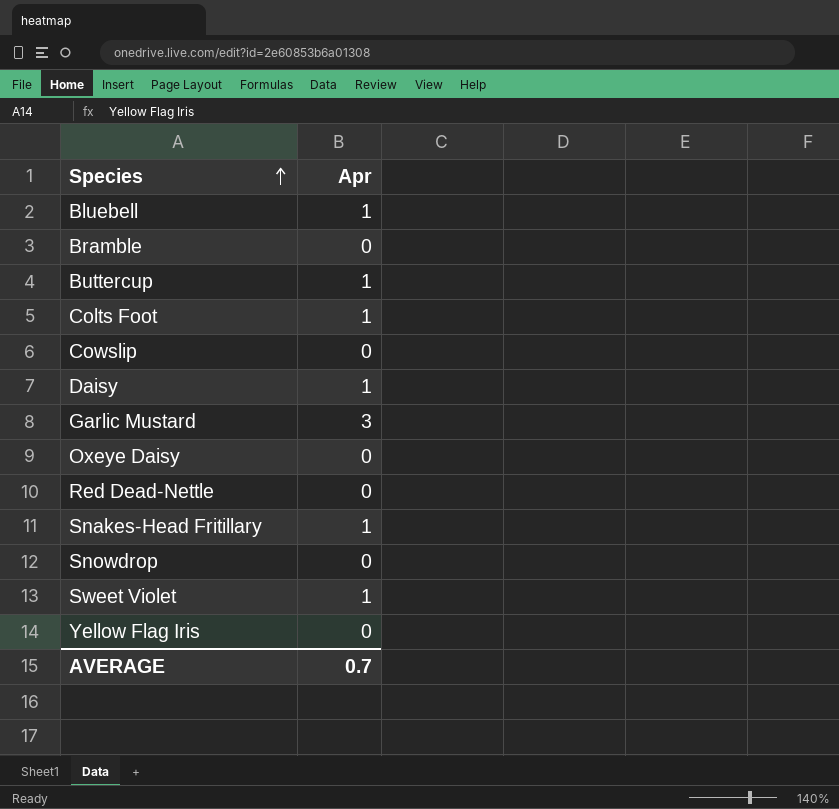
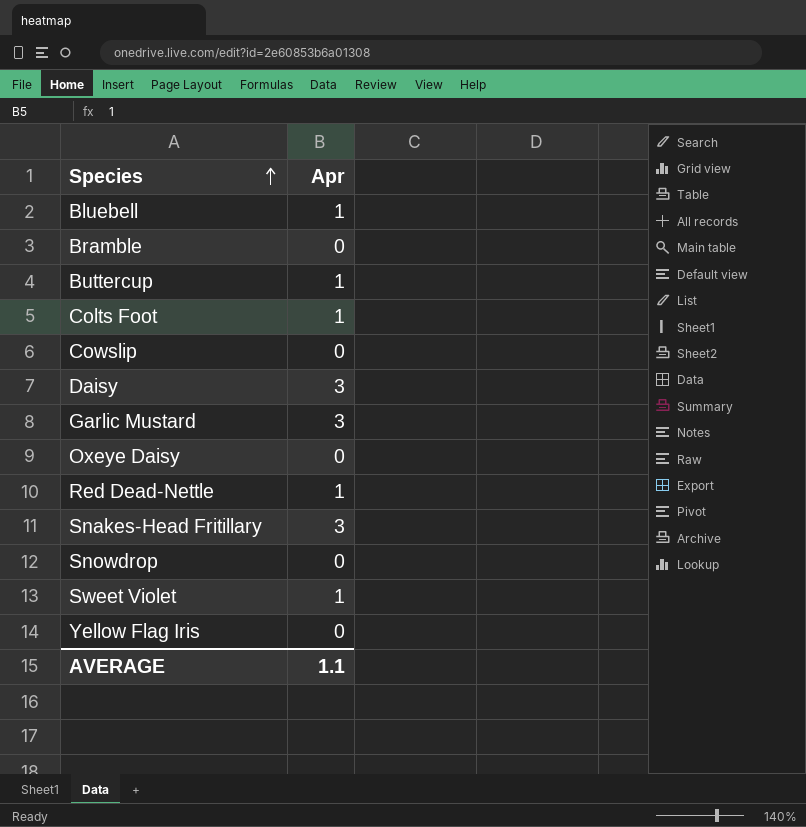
Daisy | Apr: 1 -> 3
Red Dead-Nettle | Apr: 0 -> 1
Snakes-Head Fritillary | Apr: 1 -> 3
AVERAGE | Apr: 0.7 -> 1.1

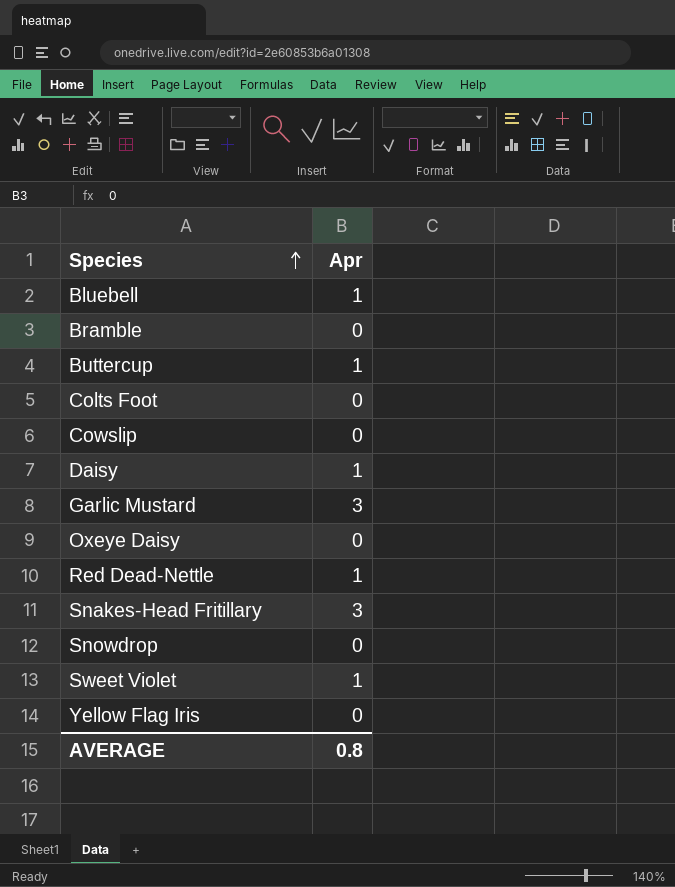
Colts Foot | Apr: 1 -> 0
Daisy | Apr: 3 -> 1
AVERAGE | Apr: 1.1 -> 0.8

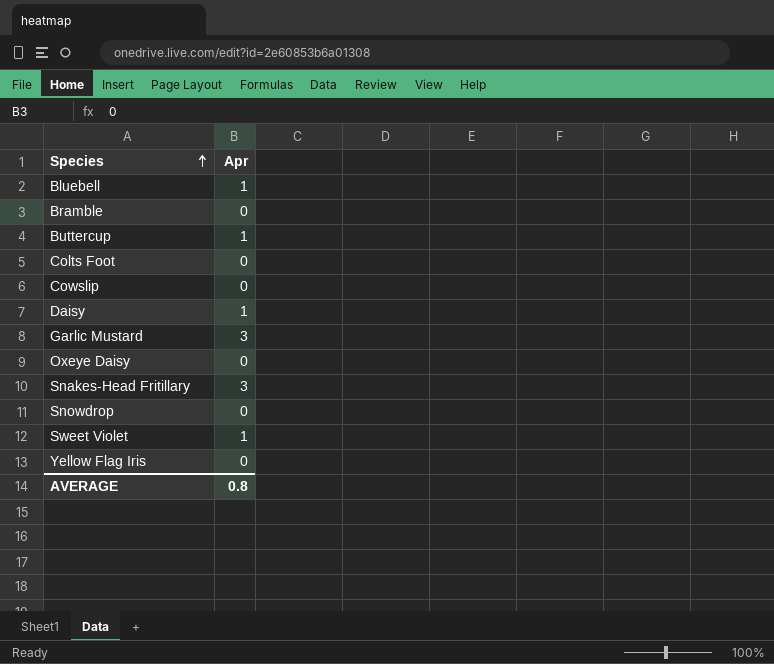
row Red Dead-Nettle: 1 -> none

